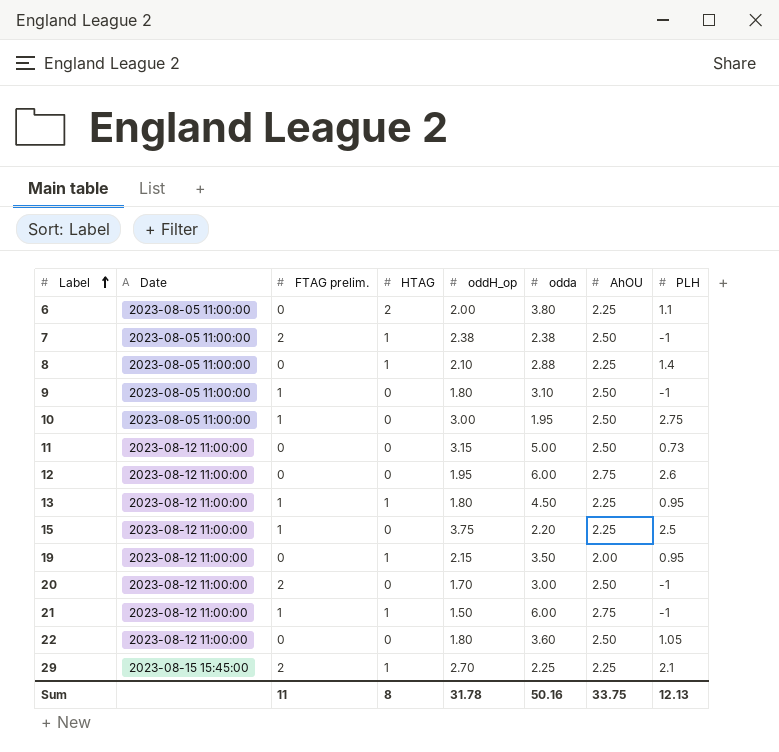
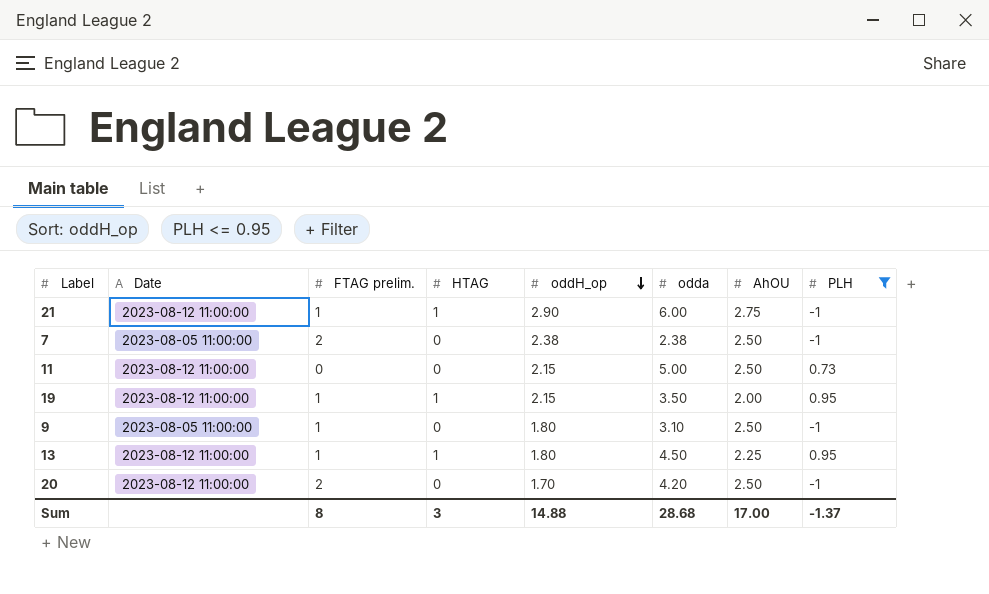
filter: none -> PLH <= 0.95
row order: Label ascending -> oddH_op descending
21 | oddH_op: 1.50 -> 2.90
7 | HTAG: 1 -> 0
11 | oddH_op: 3.15 -> 2.15
19 | FTAG prelim.: 0 -> 1
20 | odda: 3.00 -> 4.20
Sum | FTAG prelim.: 11 -> 8
Sum | HTAG: 8 -> 3
Sum | oddH_op: 31.78 -> 14.88
Sum | odda: 50.16 -> 28.68
Sum | AhOU: 33.75 -> 17.00
Sum | PLH: 12.13 -> -1.37

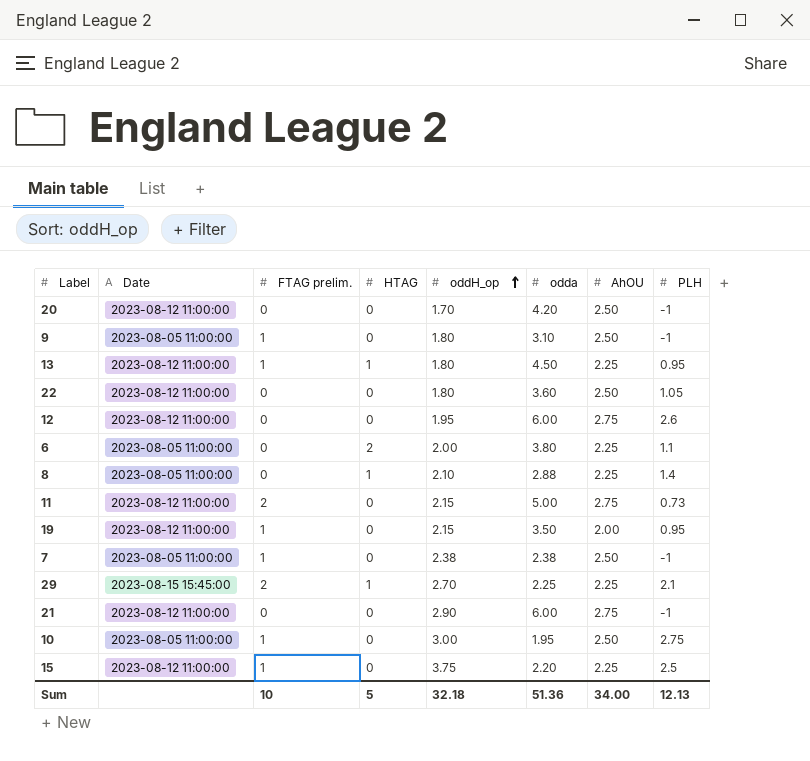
filter: PLH <= 0.95 -> none
row order: oddH_op descending -> oddH_op ascending
20 | FTAG prelim.: 2 -> 0
11 | FTAG prelim.: 0 -> 2
11 | AhOU: 2.50 -> 2.75
19 | HTAG: 1 -> 0
7 | FTAG prelim.: 2 -> 1
21 | FTAG prelim.: 1 -> 0
21 | HTAG: 1 -> 0
Sum | FTAG prelim.: 8 -> 10
Sum | HTAG: 3 -> 5
Sum | oddH_op: 14.88 -> 32.18
Sum | odda: 28.68 -> 51.36
Sum | AhOU: 17.00 -> 34.00
Sum | PLH: -1.37 -> 12.13

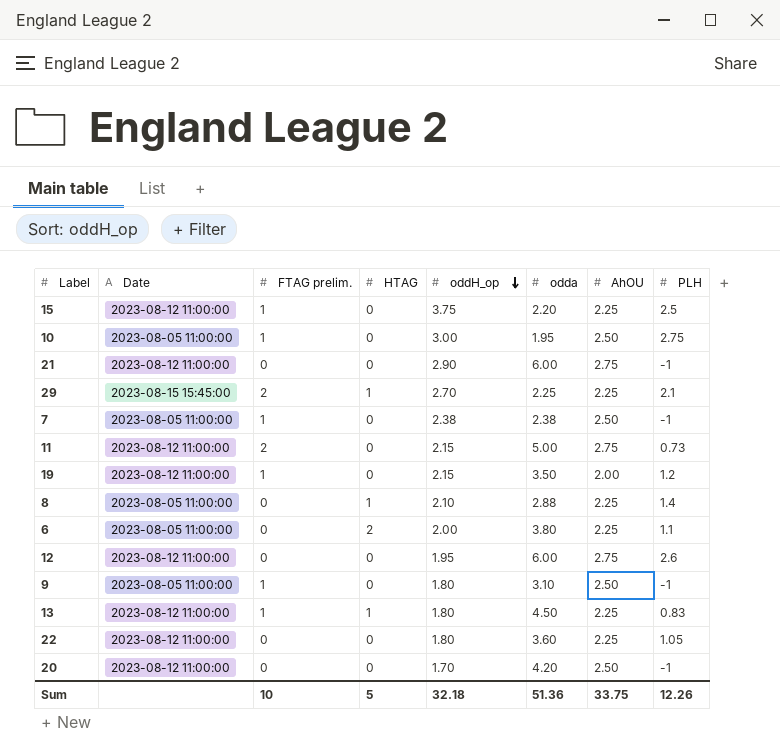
row order: oddH_op ascending -> oddH_op descending
19 | PLH: 0.95 -> 1.2
13 | PLH: 0.95 -> 0.83
22 | AhOU: 2.50 -> 2.25
Sum | AhOU: 34.00 -> 33.75
Sum | PLH: 12.13 -> 12.26

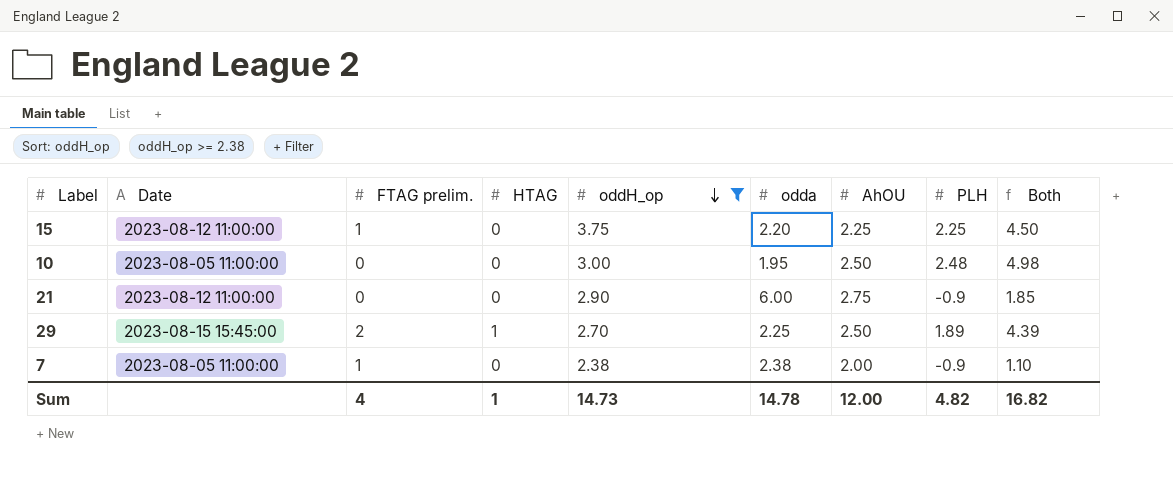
filter: none -> oddH_op >= 2.38
column Both | formula: none -> [AhOU] + [PLH]
15 | PLH: 2.5 -> 2.25
10 | FTAG prelim.: 1 -> 0
10 | PLH: 2.75 -> 2.48
21 | PLH: -1 -> -0.9
29 | AhOU: 2.25 -> 2.50
29 | PLH: 2.1 -> 1.89
7 | AhOU: 2.50 -> 2.00
7 | PLH: -1 -> -0.9
Sum | FTAG prelim.: 10 -> 4
Sum | HTAG: 5 -> 1
Sum | oddH_op: 32.18 -> 14.73
Sum | odda: 51.36 -> 14.78
Sum | AhOU: 33.75 -> 12.00
Sum | PLH: 12.26 -> 4.82

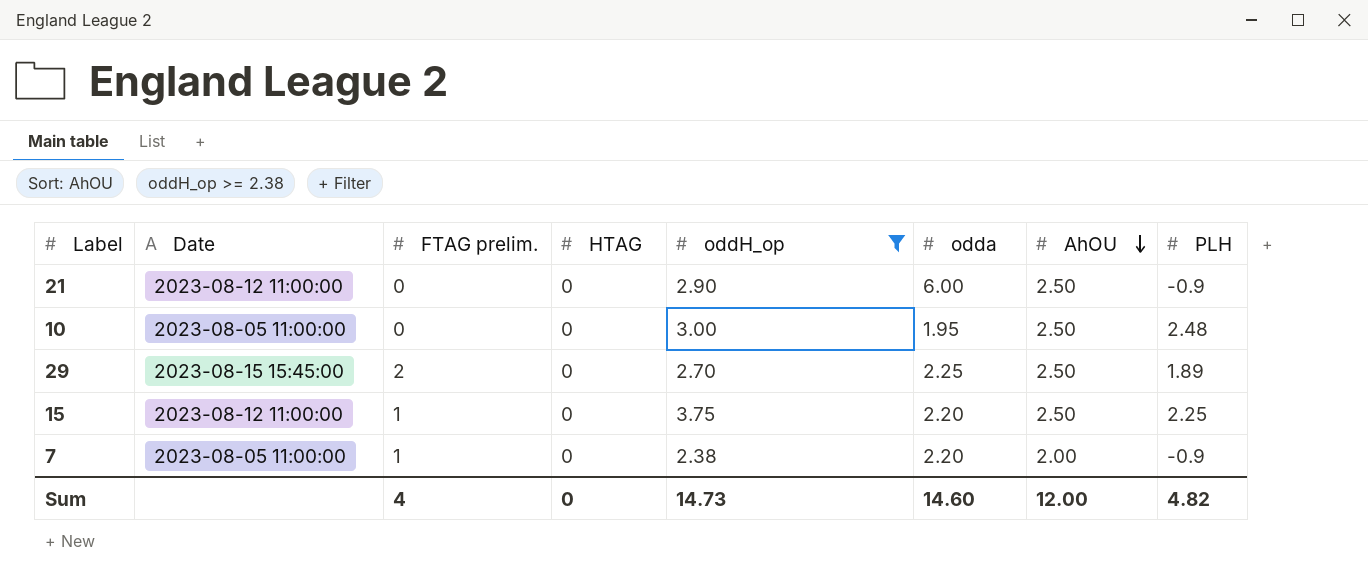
row order: oddH_op descending -> AhOU descending
column Both | formula: [AhOU] + [PLH] -> none
21 | AhOU: 2.75 -> 2.50
29 | HTAG: 1 -> 0
15 | AhOU: 2.25 -> 2.50
7 | odda: 2.38 -> 2.20
Sum | HTAG: 1 -> 0
Sum | odda: 14.78 -> 14.60

